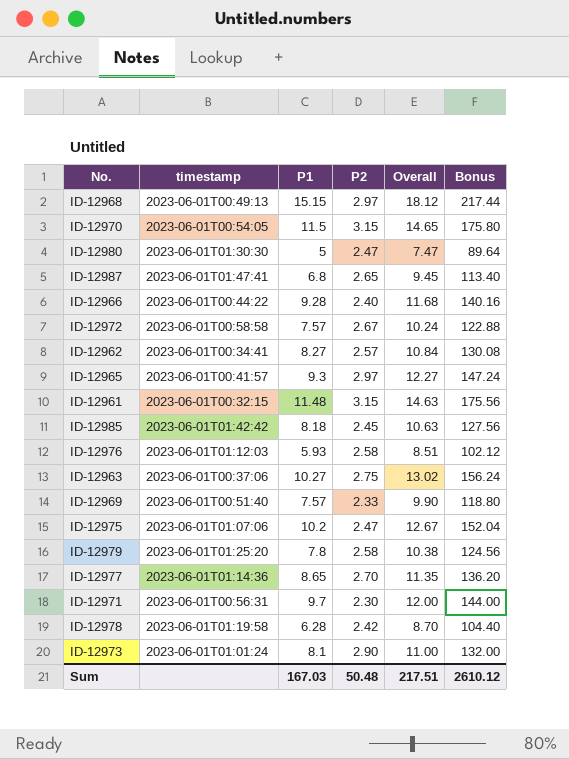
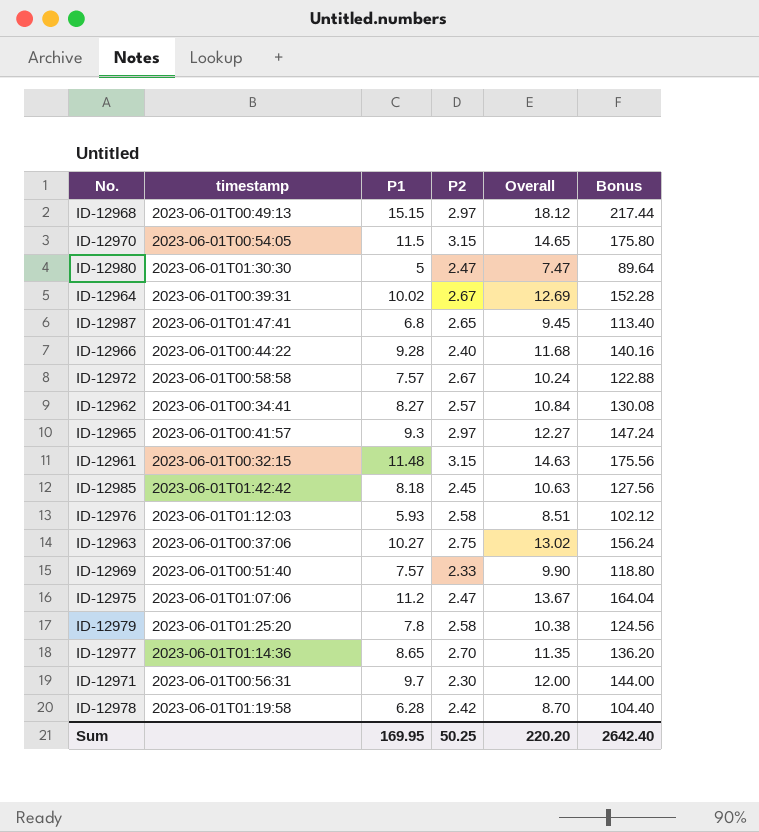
row ID-12973: 2023-06-01T01:01:24 | 8.1 | 2.90 | 11.00 | 132.00 -> none
row ID-12964: none -> 2023-06-01T00:39:31 | 10.02 | 2.67 | 12.69 | 152.28
ID-12975 | P1: 10.2 -> 11.2
ID-12975 | Overall: 12.67 -> 13.67
ID-12975 | Bonus: 152.04 -> 164.04
Sum | P1: 167.03 -> 169.95
Sum | P2: 50.48 -> 50.25
Sum | Overall: 217.51 -> 220.20
Sum | Bonus: 2610.12 -> 2642.40

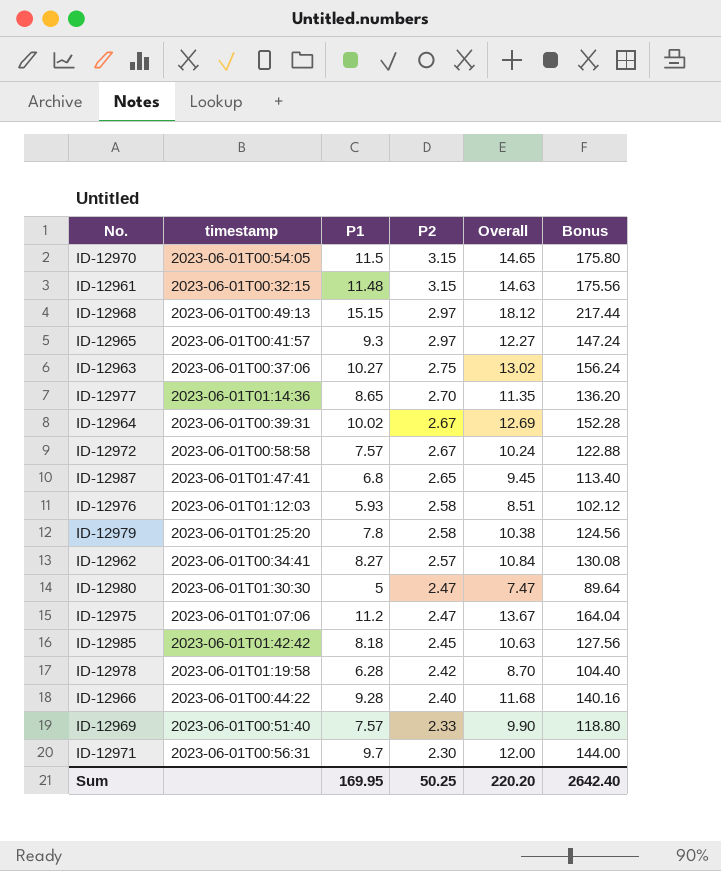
row order: none -> P2 descending

